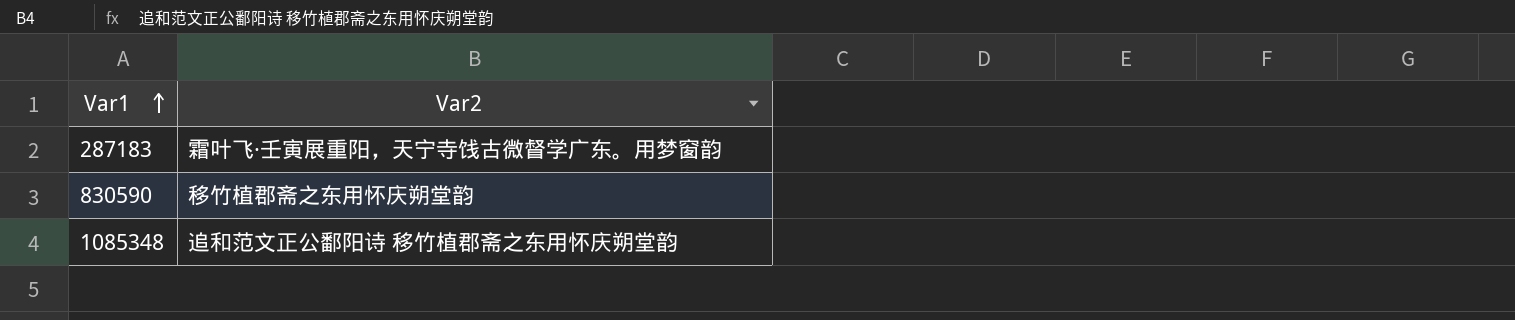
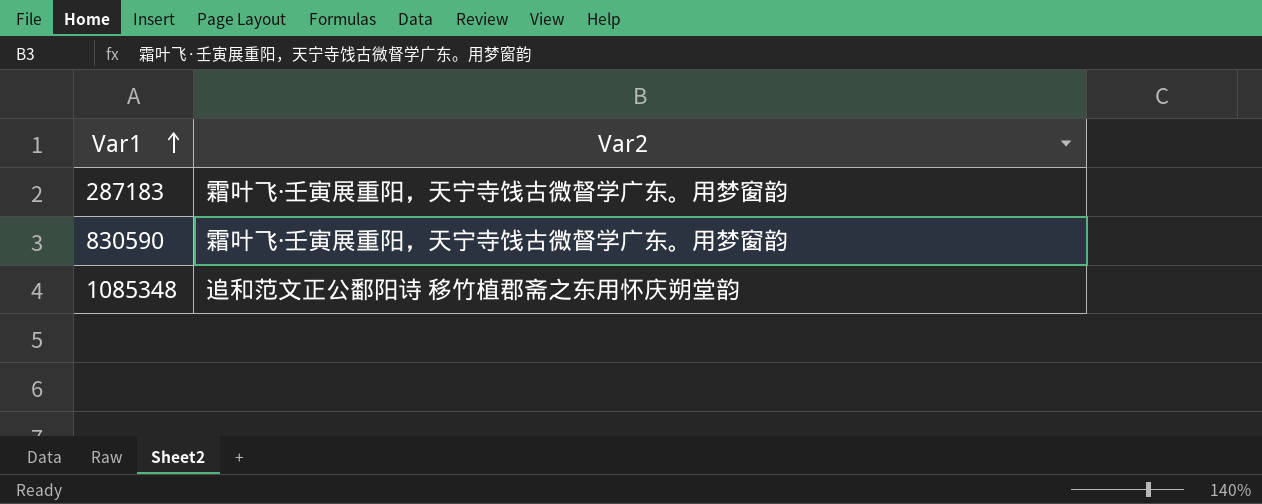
830590 | Var2: 移竹植郡斋之东用怀庆朔堂韵 -> 霜叶飞·壬寅展重阳，天宁寺饯古微督学广东。用梦窗韵

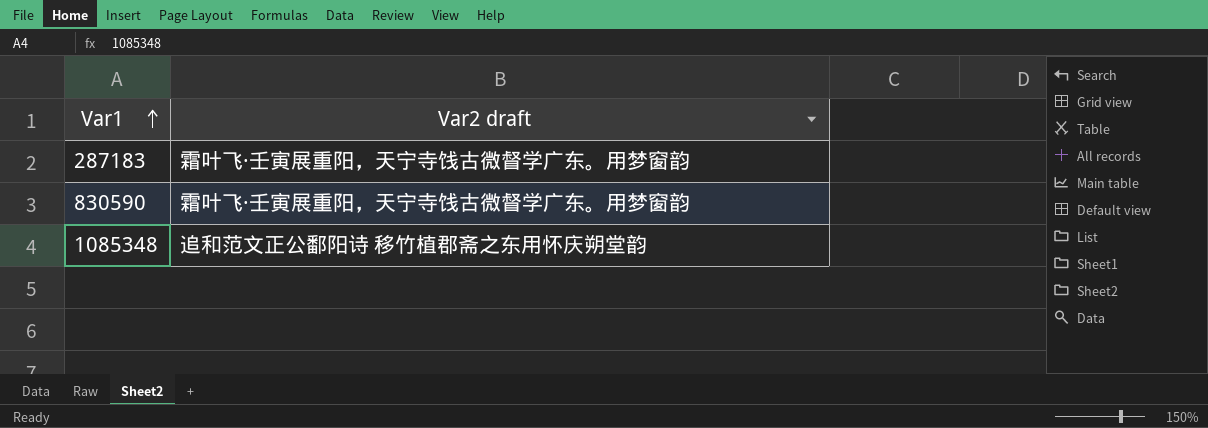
column name: Var2 -> Var2 draft

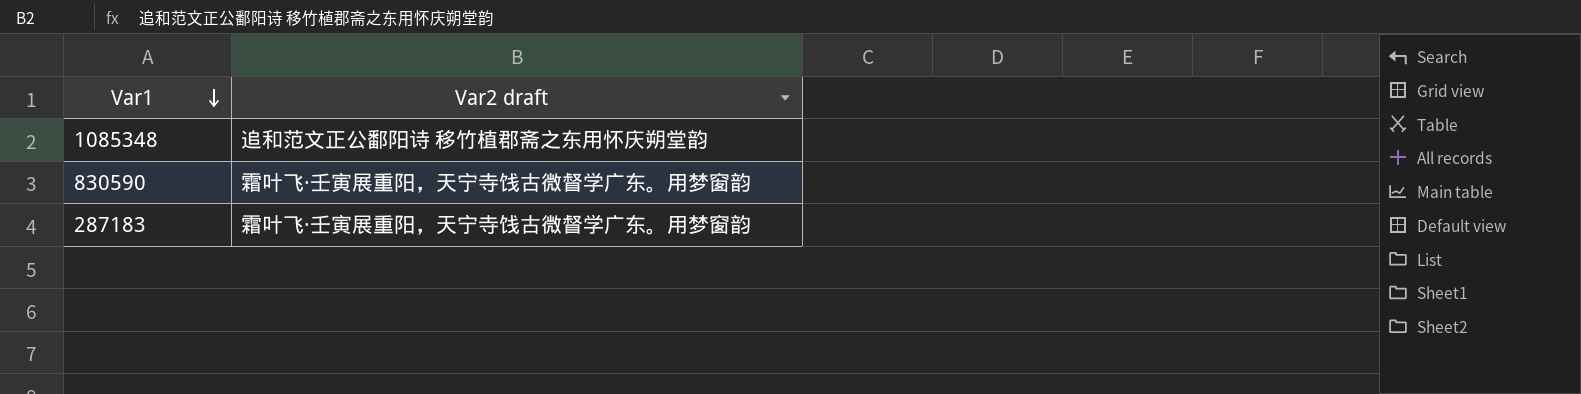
row order: Var1 ascending -> Var1 descending

